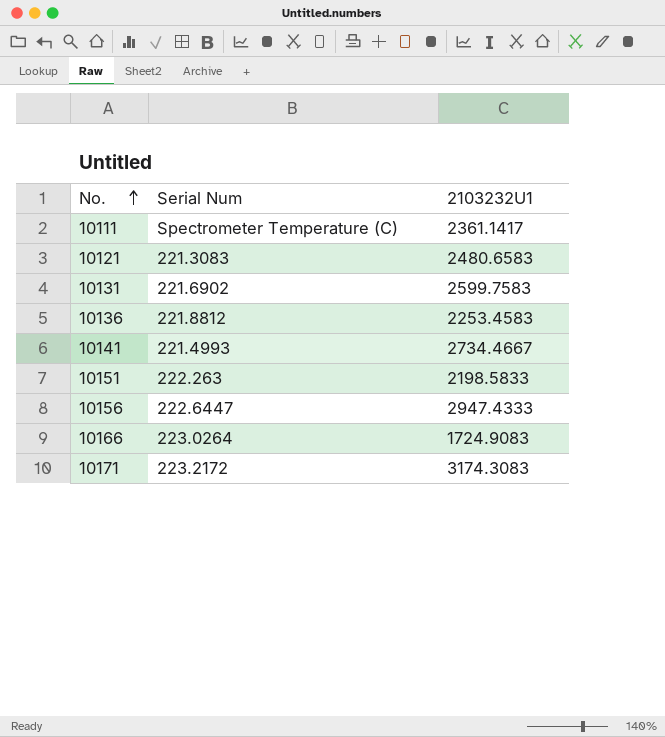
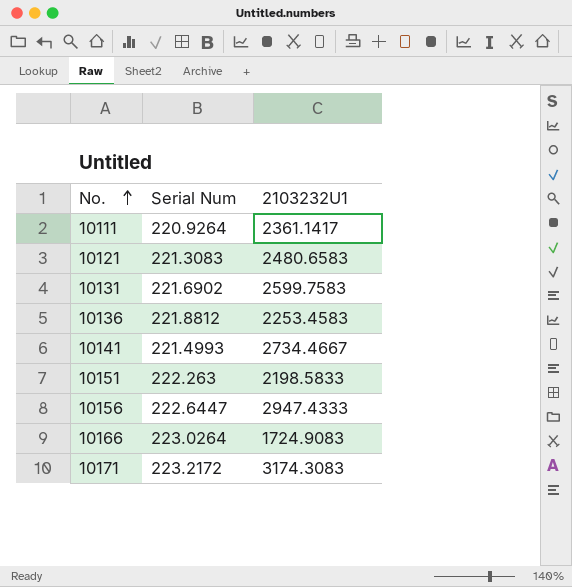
10111 | Serial Num: Spectrometer Temperature (C) -> 220.9264

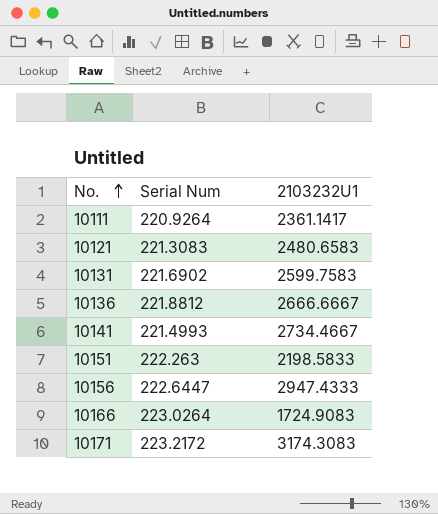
10136 | 2103232U1: 2253.4583 -> 2666.6667

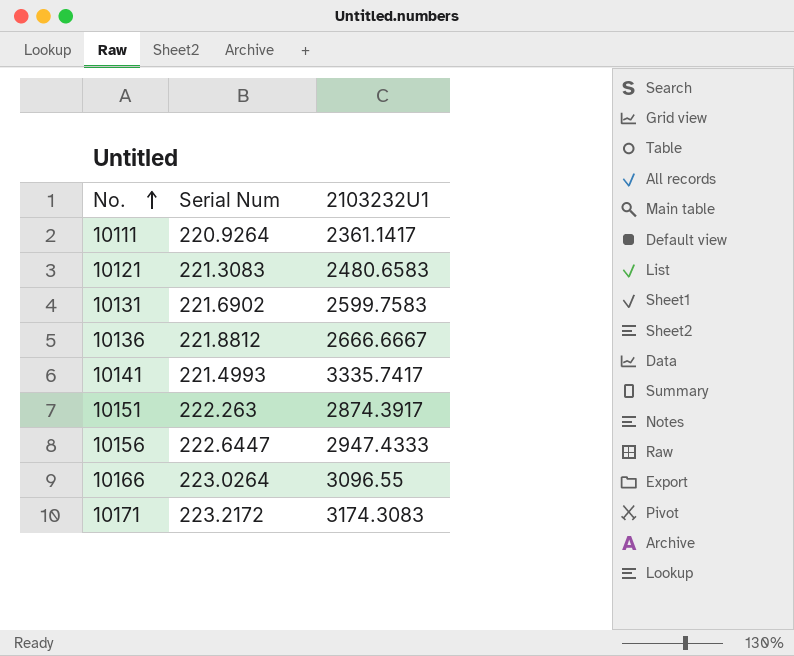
10141 | 2103232U1: 2734.4667 -> 3335.7417
10151 | 2103232U1: 2198.5833 -> 2874.3917
10166 | 2103232U1: 1724.9083 -> 3096.55

